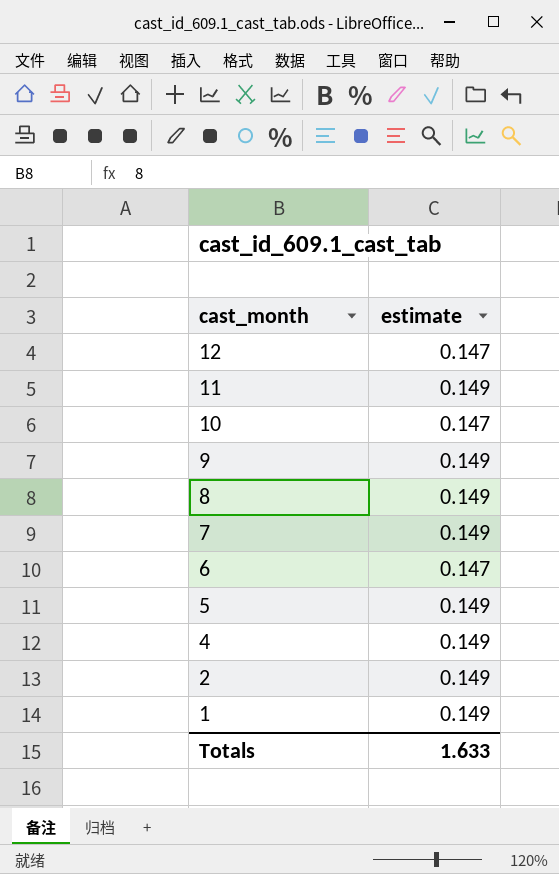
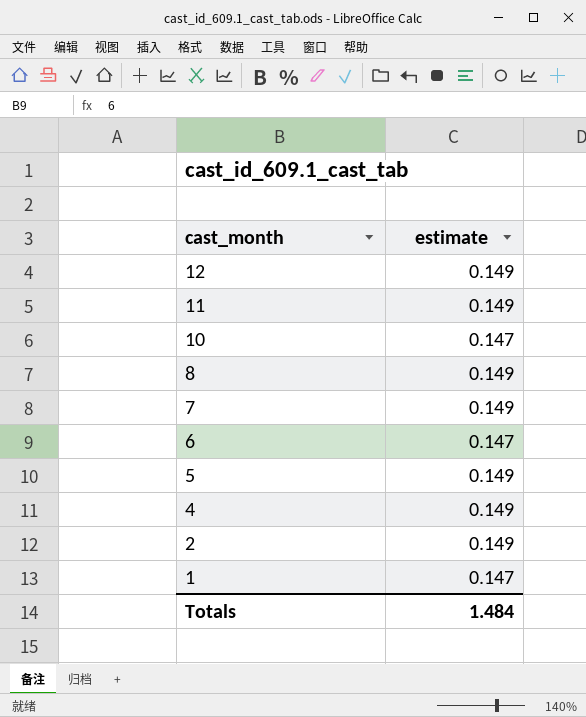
row 9: 0.149 -> none
12 | estimate: 0.147 -> 0.149
1 | estimate: 0.149 -> 0.147
Totals | estimate: 1.633 -> 1.484

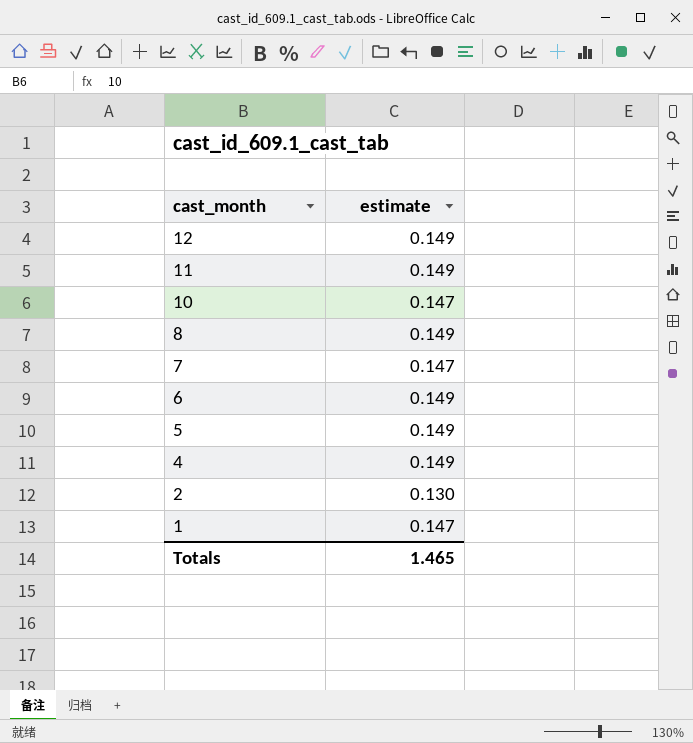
7 | estimate: 0.149 -> 0.147
6 | estimate: 0.147 -> 0.149
2 | estimate: 0.149 -> 0.130
Totals | estimate: 1.484 -> 1.465

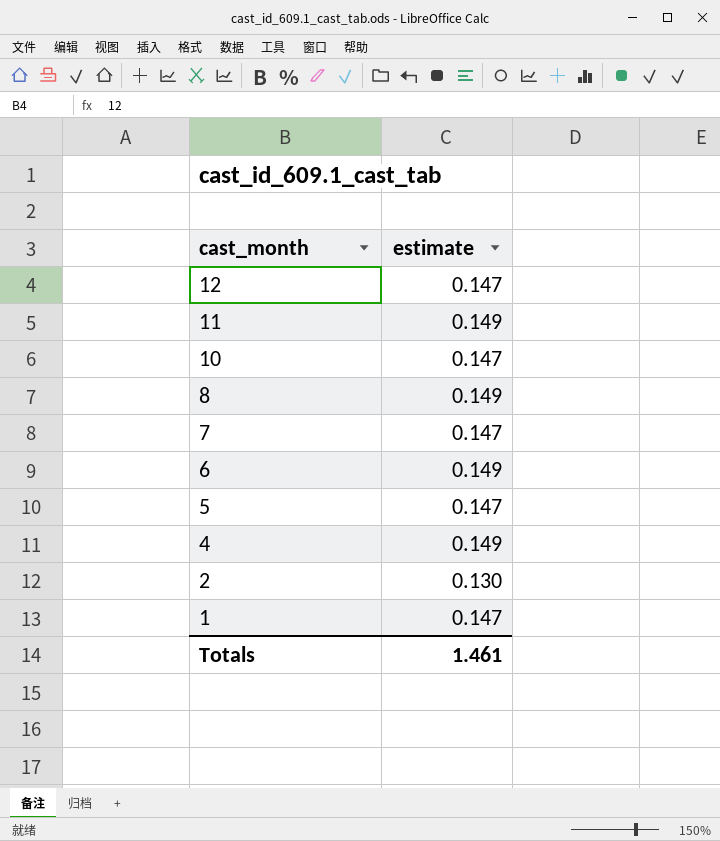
12 | estimate: 0.149 -> 0.147
5 | estimate: 0.149 -> 0.147
Totals | estimate: 1.465 -> 1.461

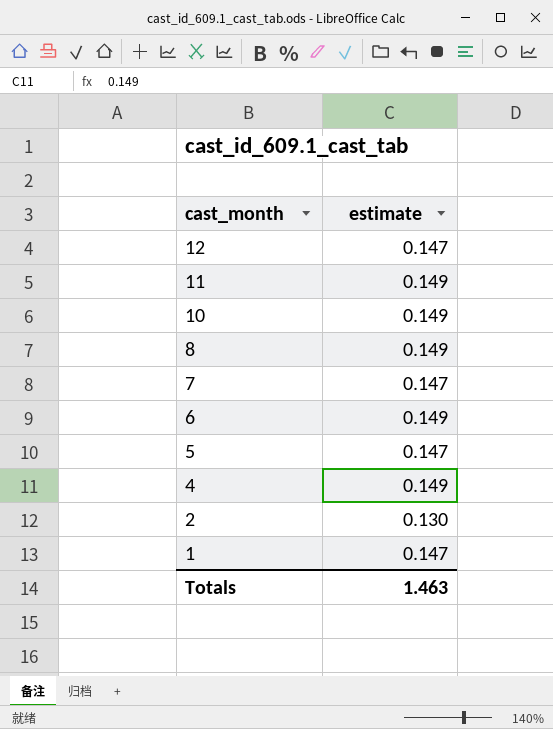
10 | estimate: 0.147 -> 0.149
Totals | estimate: 1.461 -> 1.463

